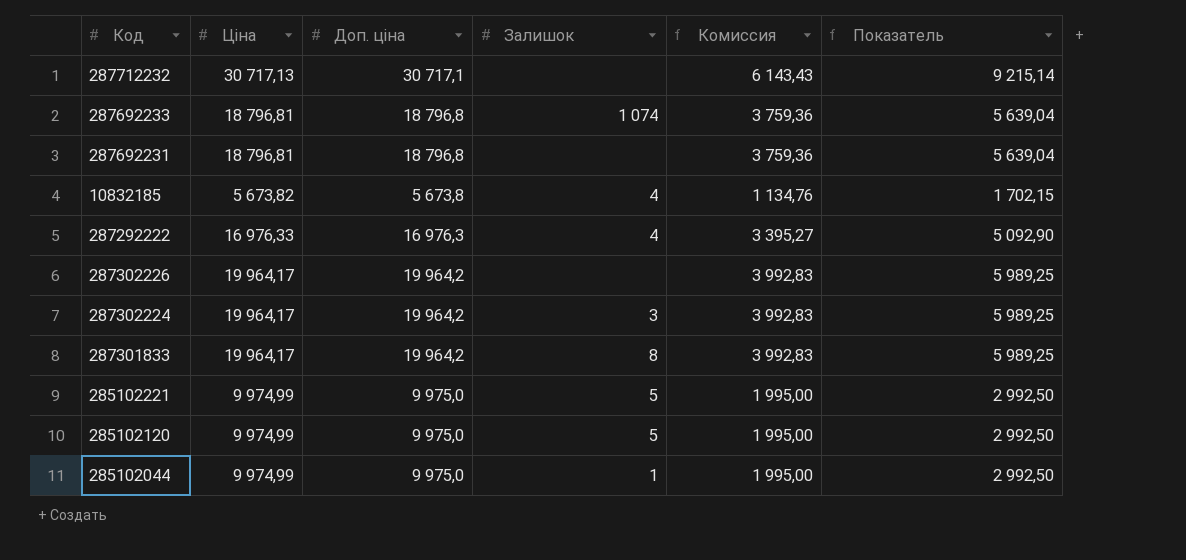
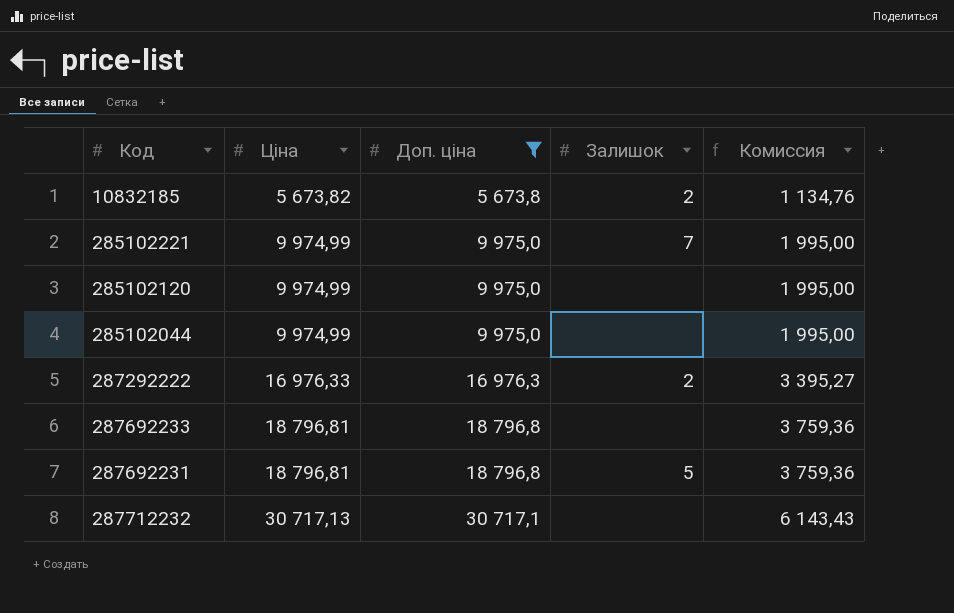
filter: none -> Доп. ціна != 19 964,2
row order: none -> Ціна ascending
column Показатель | formula: [Ціна] * 0,3 -> none
10832185 | Залишок: 4 -> 2
285102221 | Залишок: 5 -> 7
285102120 | Залишок: 5 -> none
285102044 | Залишок: 1 -> none
287292222 | Залишок: 4 -> 2
287692233 | Залишок: 1 074 -> none
287692231 | Залишок: none -> 5

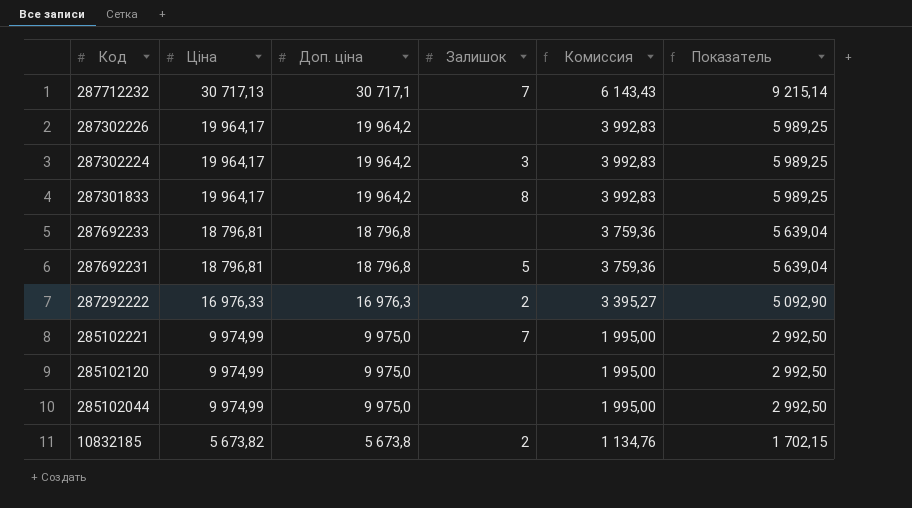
filter: Доп. ціна != 19 964,2 -> none
row order: Ціна ascending -> Ціна descending
column Показатель | formula: none -> [Ціна] * 0,3
287712232 | Залишок: none -> 7

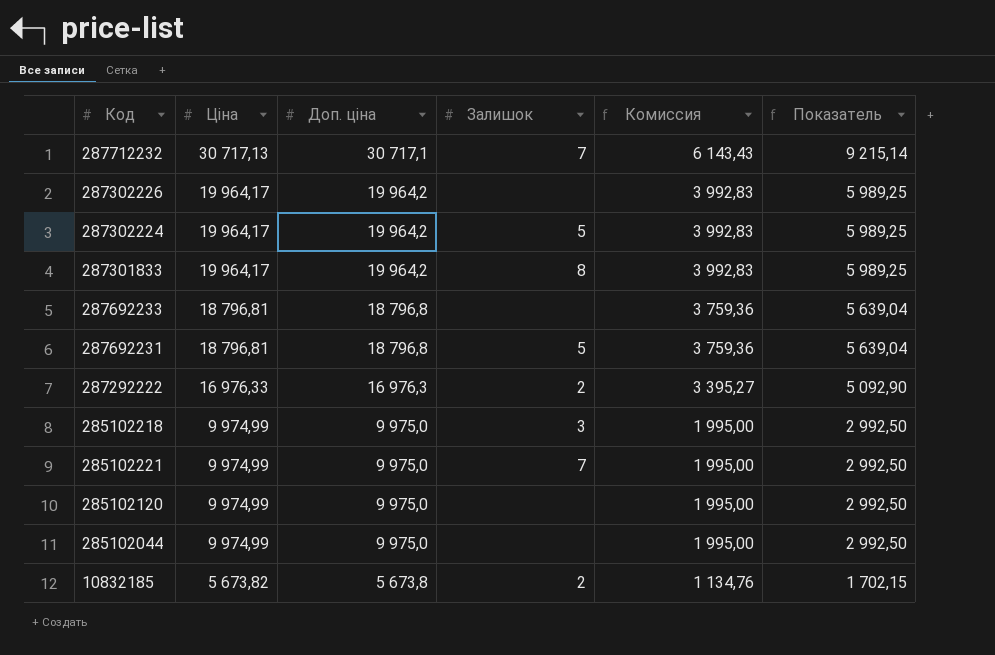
287302224 | Залишок: 3 -> 5
row 285102218: none -> 9 974,99 | 9 975,0 | 3 | 1 995,00 | 2 992,50

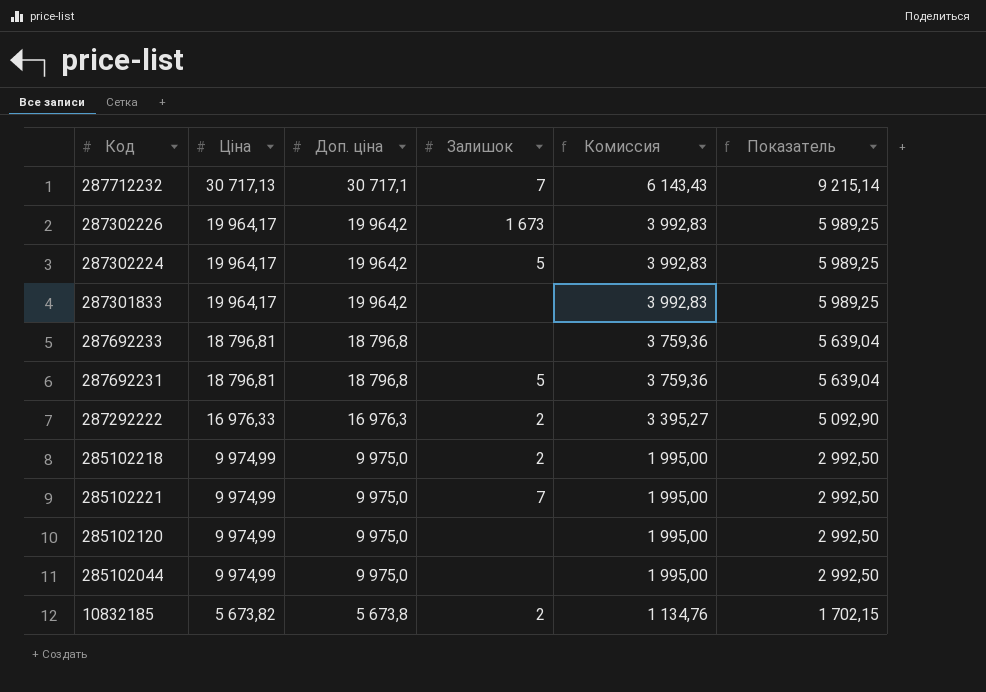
287302226 | Залишок: none -> 1 673
287301833 | Залишок: 8 -> none
285102218 | Залишок: 3 -> 2

